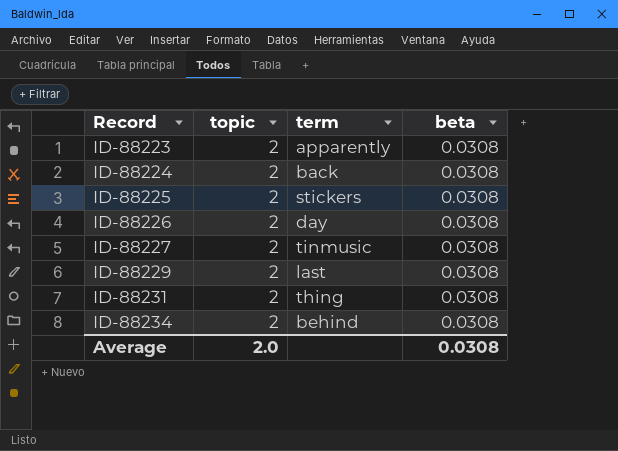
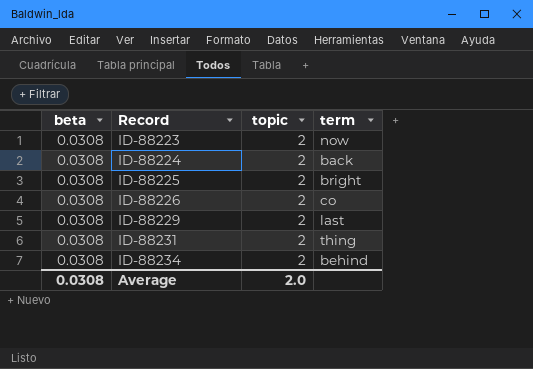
column beta | position: 4 -> 1
row ID-88227: 2 | tinmusic | 0.0308 -> none
ID-88223 | term: apparently -> now
ID-88225 | term: stickers -> bright
ID-88226 | term: day -> co

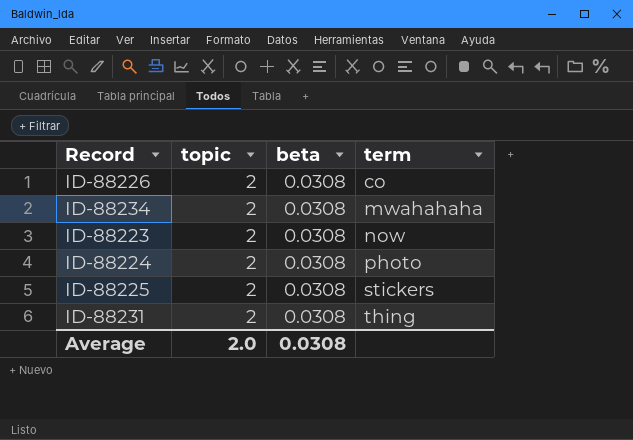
row order: Record ascending -> term ascending
column beta | position: 1 -> 3
row ID-88229: 0.0308 | 2 | last -> none
ID-88234 | term: behind -> mwahahaha
ID-88224 | term: back -> photo
ID-88225 | term: bright -> stickers

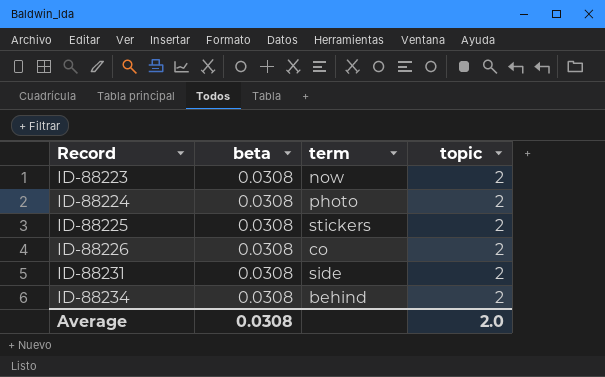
row order: term ascending -> Record ascending
column topic | position: 2 -> 4
ID-88231 | term: thing -> side
ID-88234 | term: mwahahaha -> behind

